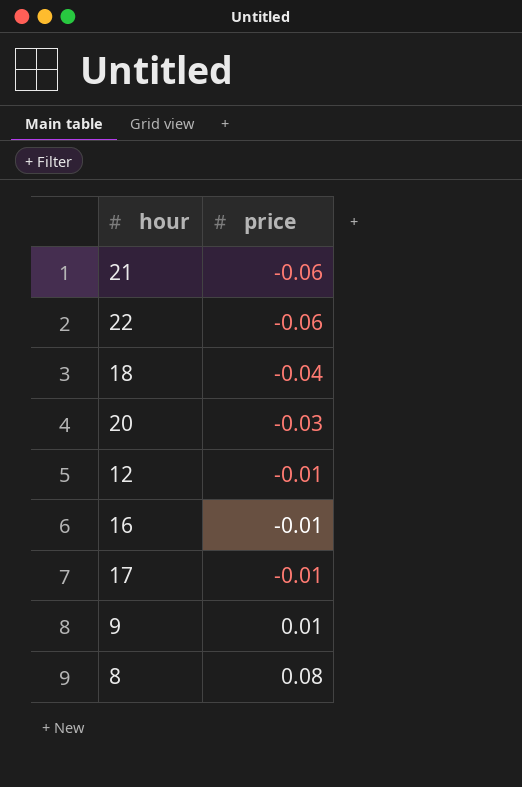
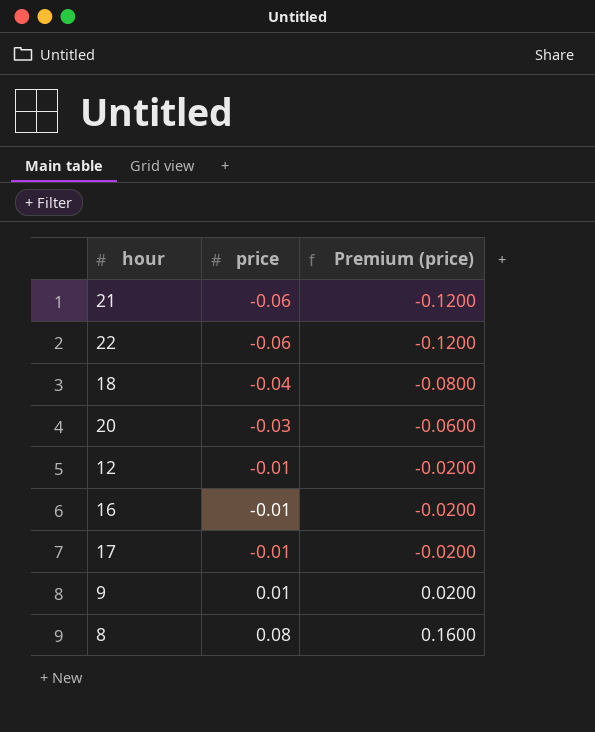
column Premium (price) | formula: none -> [price] * 2

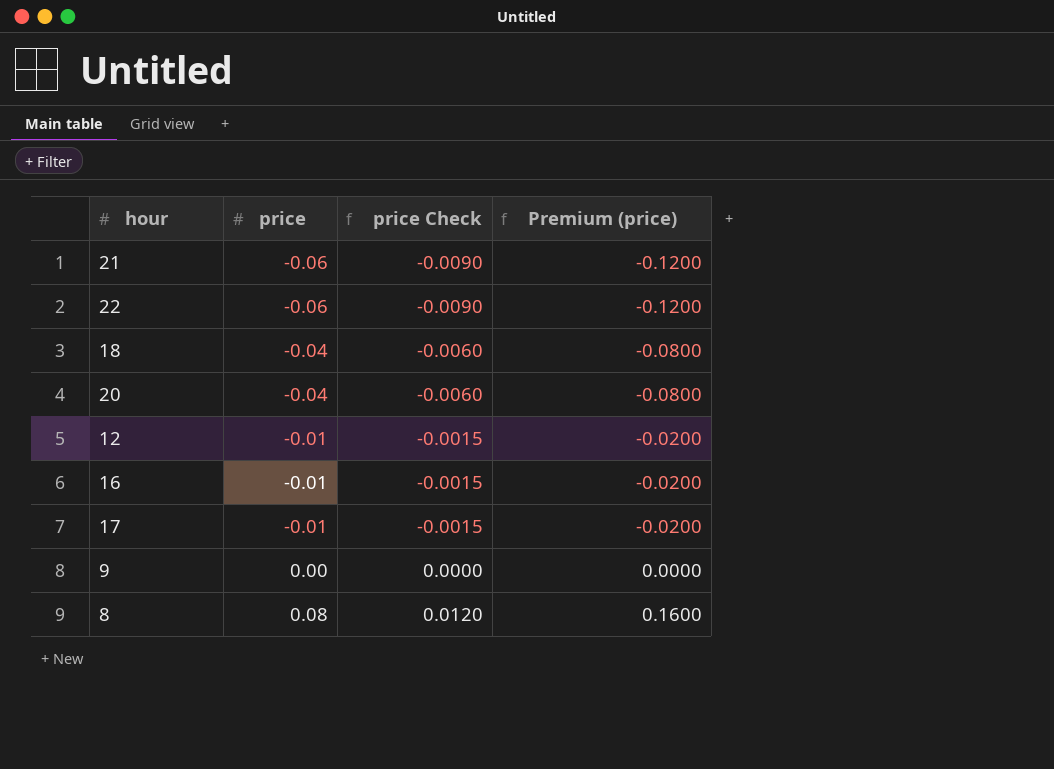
column price Check | formula: none -> [price] * 0.15
20 | price: -0.03 -> -0.04
20 | Premium (price): -0.0600 -> -0.0800
9 | price: 0.01 -> 0.00
9 | Premium (price): 0.0200 -> 0.0000

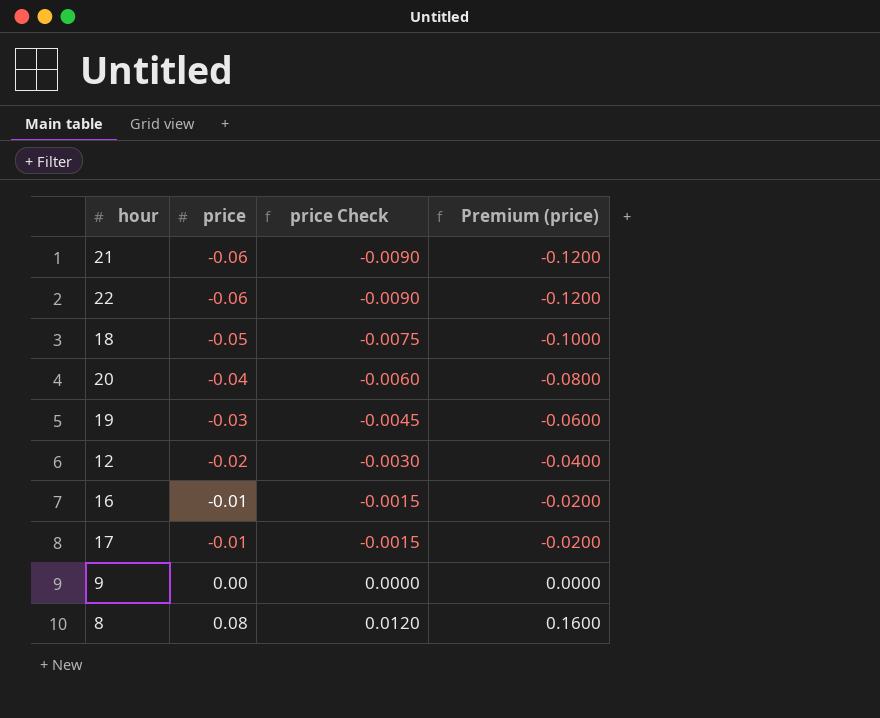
18 | price: -0.04 -> -0.05
18 | price Check: -0.0060 -> -0.0075
18 | Premium (price): -0.0800 -> -0.1000
row 19: none -> -0.03 | -0.0045 | -0.0600
12 | price: -0.01 -> -0.02
12 | price Check: -0.0015 -> -0.0030
12 | Premium (price): -0.0200 -> -0.0400

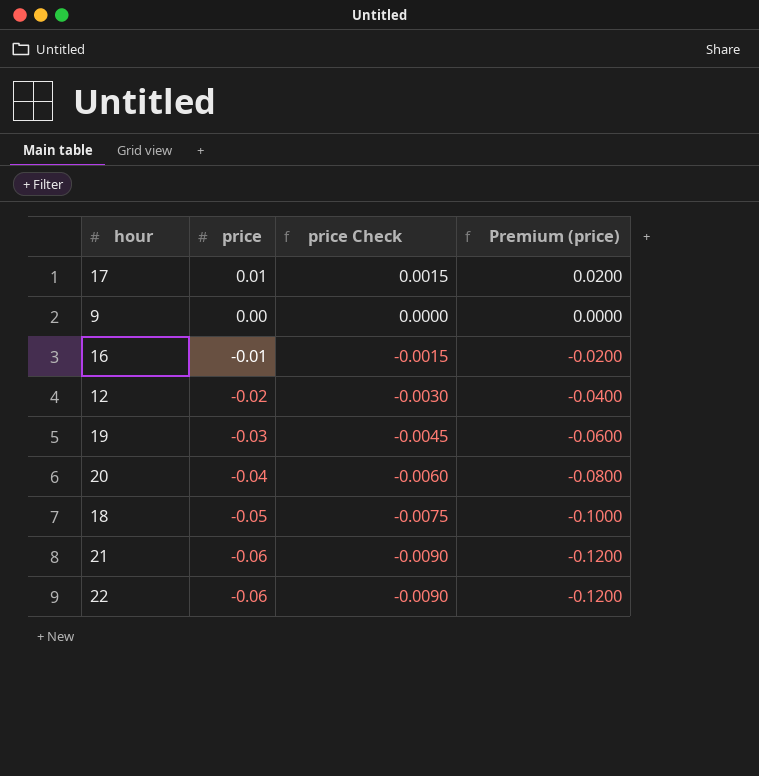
row order: price ascending -> price descending
row 8: 0.08 | 0.0120 | 0.1600 -> none
17 | price: -0.01 -> 0.01
17 | price Check: -0.0015 -> 0.0015
17 | Premium (price): -0.0200 -> 0.0200

